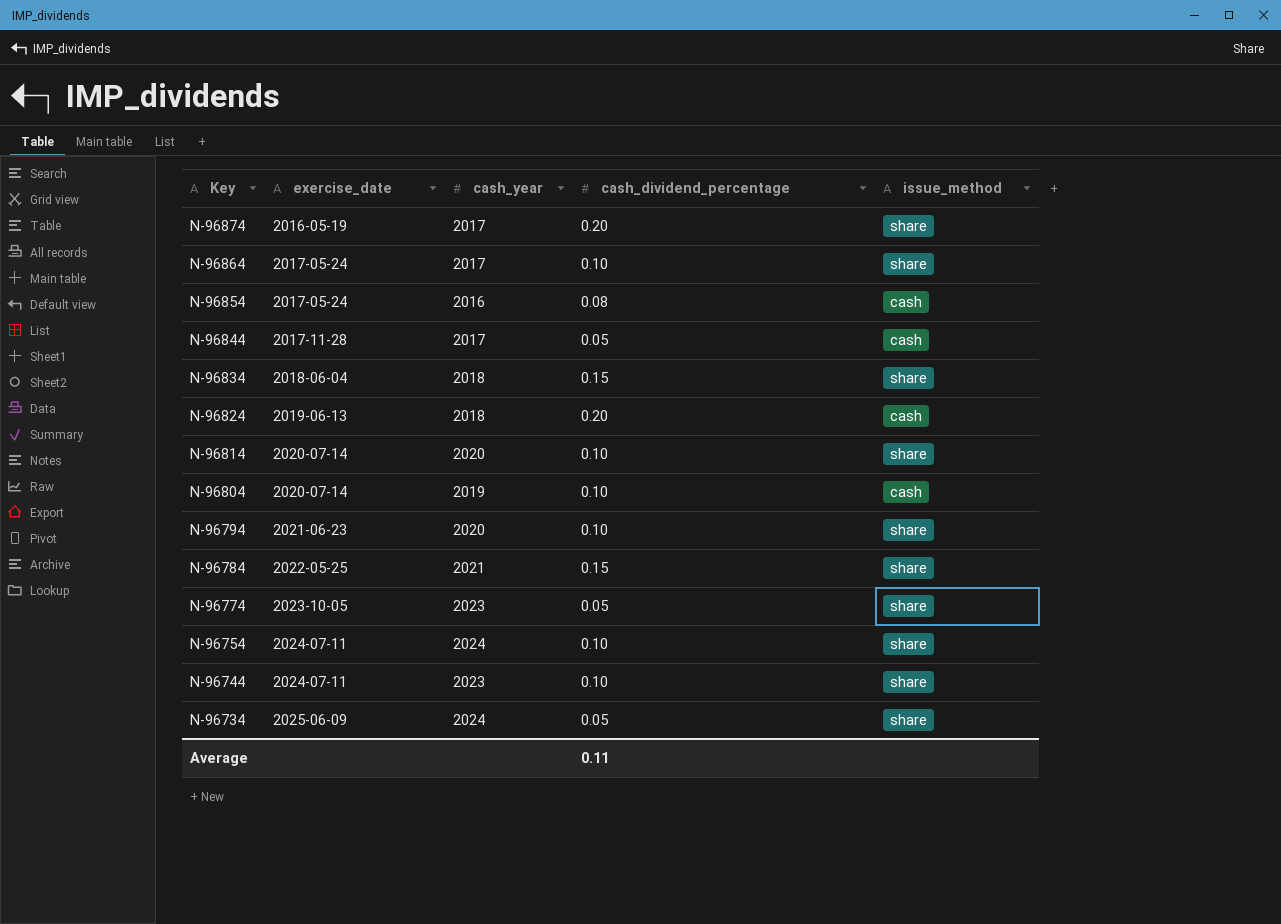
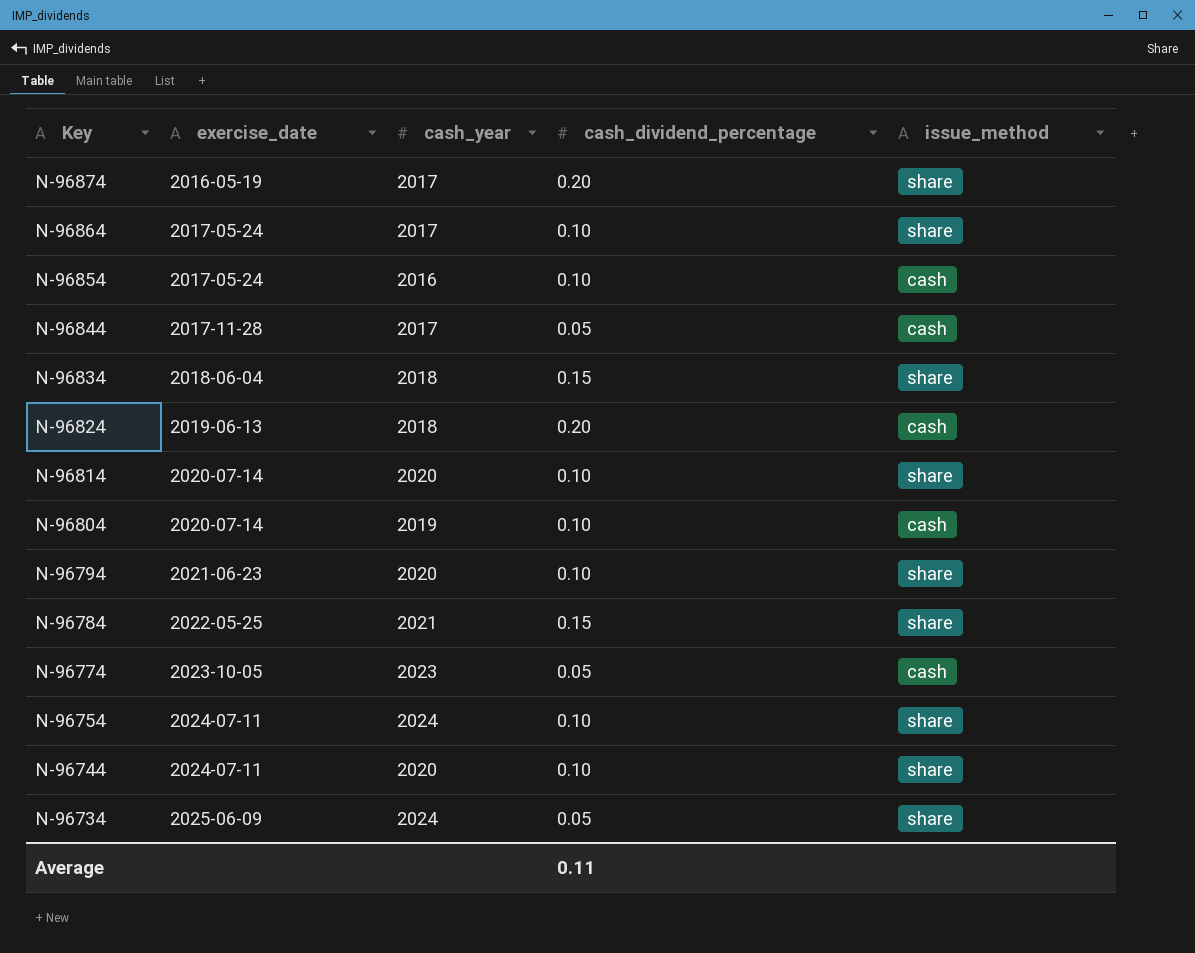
N-96854 | cash_dividend_percentage: 0.08 -> 0.10
N-96774 | issue_method: share -> cash
N-96744 | cash_year: 2023 -> 2020

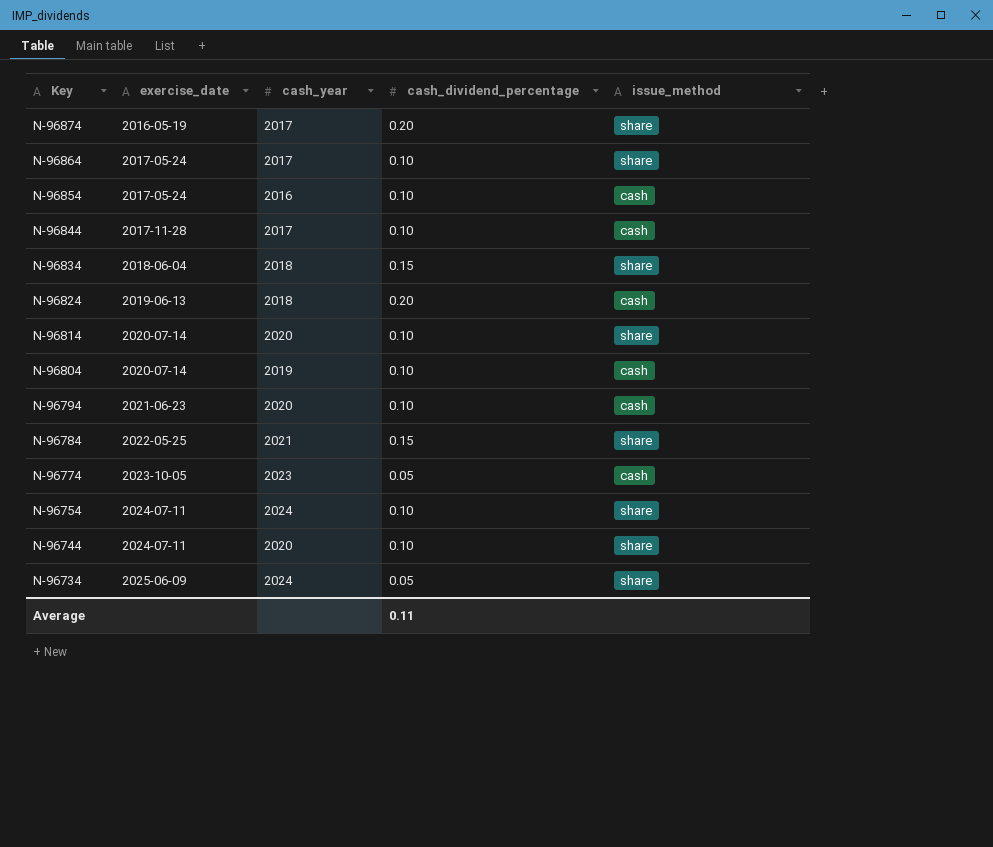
N-96844 | cash_dividend_percentage: 0.05 -> 0.10
N-96794 | issue_method: share -> cash

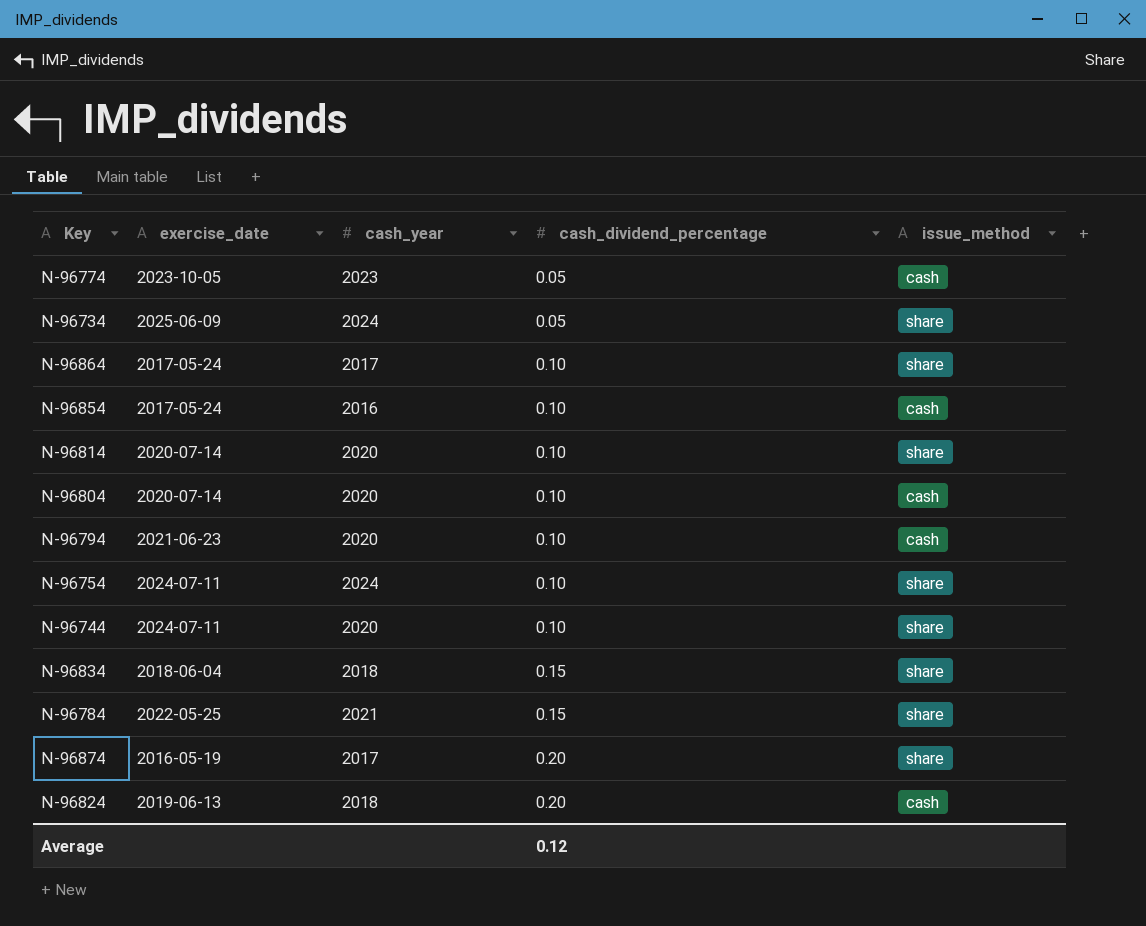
row order: Key descending -> cash_dividend_percentage ascending
row N-96844: 2017-11-28 | 2017 | 0.10 | cash -> none
N-96804 | cash_year: 2019 -> 2020
Average | cash_dividend_percentage: 0.11 -> 0.12

